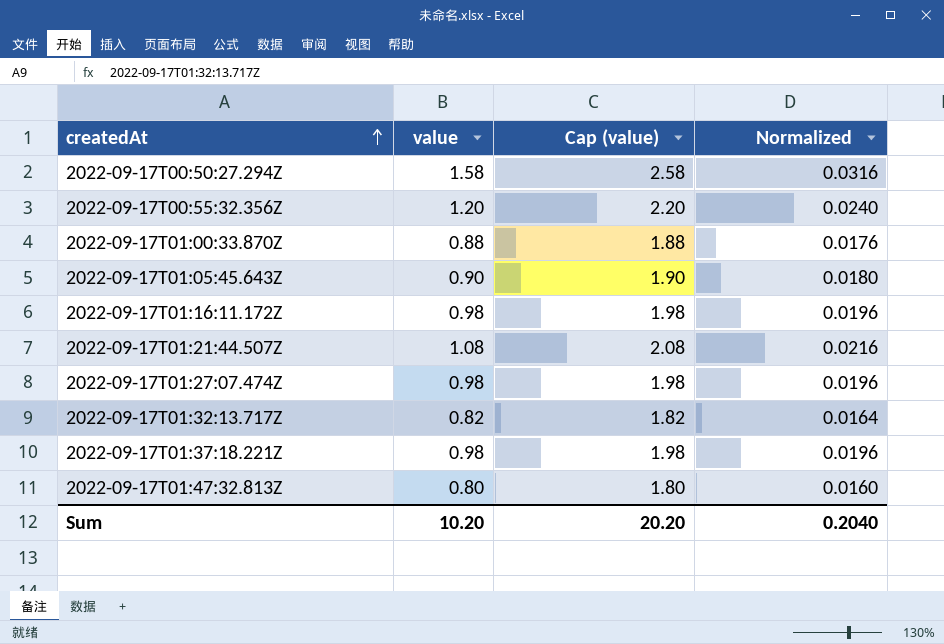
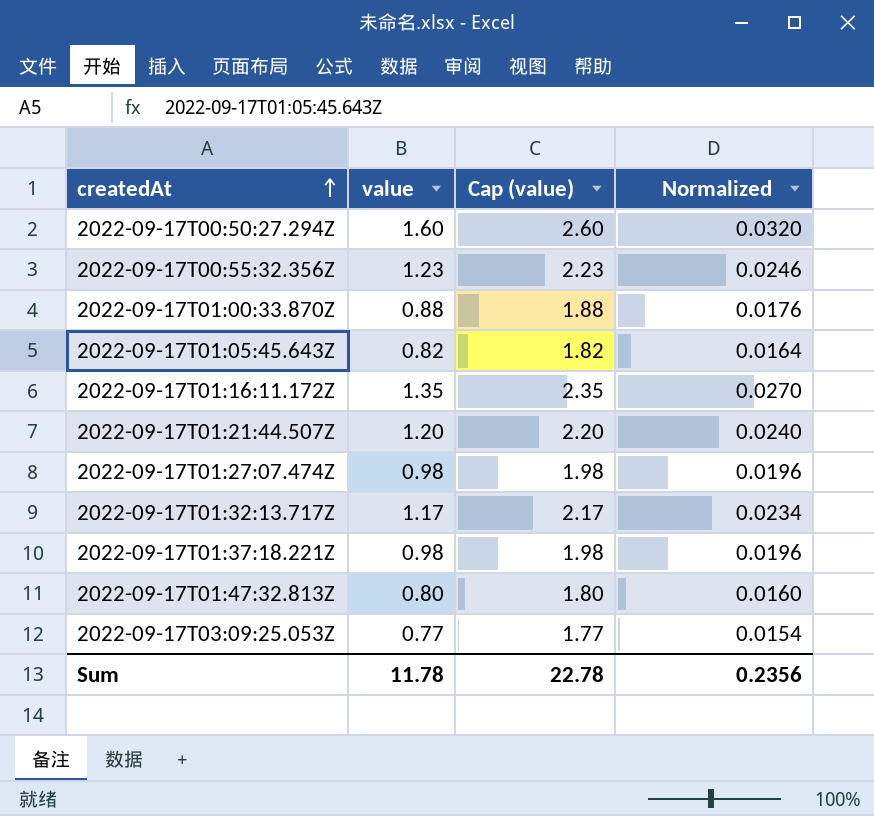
2022-09-17T00:50:27.294Z | value: 1.58 -> 1.60
2022-09-17T00:50:27.294Z | Cap (value): 2.58 -> 2.60
2022-09-17T00:50:27.294Z | Normalized: 0.0316 -> 0.0320
2022-09-17T00:55:32.356Z | value: 1.20 -> 1.23
2022-09-17T00:55:32.356Z | Cap (value): 2.20 -> 2.23
2022-09-17T00:55:32.356Z | Normalized: 0.0240 -> 0.0246
2022-09-17T01:05:45.643Z | value: 0.90 -> 0.82
2022-09-17T01:05:45.643Z | Cap (value): 1.90 -> 1.82
2022-09-17T01:05:45.643Z | Normalized: 0.0180 -> 0.0164
2022-09-17T01:16:11.172Z | value: 0.98 -> 1.35
2022-09-17T01:16:11.172Z | Cap (value): 1.98 -> 2.35
2022-09-17T01:16:11.172Z | Normalized: 0.0196 -> 0.0270
2022-09-17T01:21:44.507Z | value: 1.08 -> 1.20
2022-09-17T01:21:44.507Z | Cap (value): 2.08 -> 2.20
2022-09-17T01:21:44.507Z | Normalized: 0.0216 -> 0.0240
2022-09-17T01:32:13.717Z | value: 0.82 -> 1.17
2022-09-17T01:32:13.717Z | Cap (value): 1.82 -> 2.17
2022-09-17T01:32:13.717Z | Normalized: 0.0164 -> 0.0234
row 2022-09-17T03:09:25.053Z: none -> 0.77 | 1.77 | 0.0154
Sum | value: 10.20 -> 11.78
Sum | Cap (value): 20.20 -> 22.78
Sum | Normalized: 0.2040 -> 0.2356

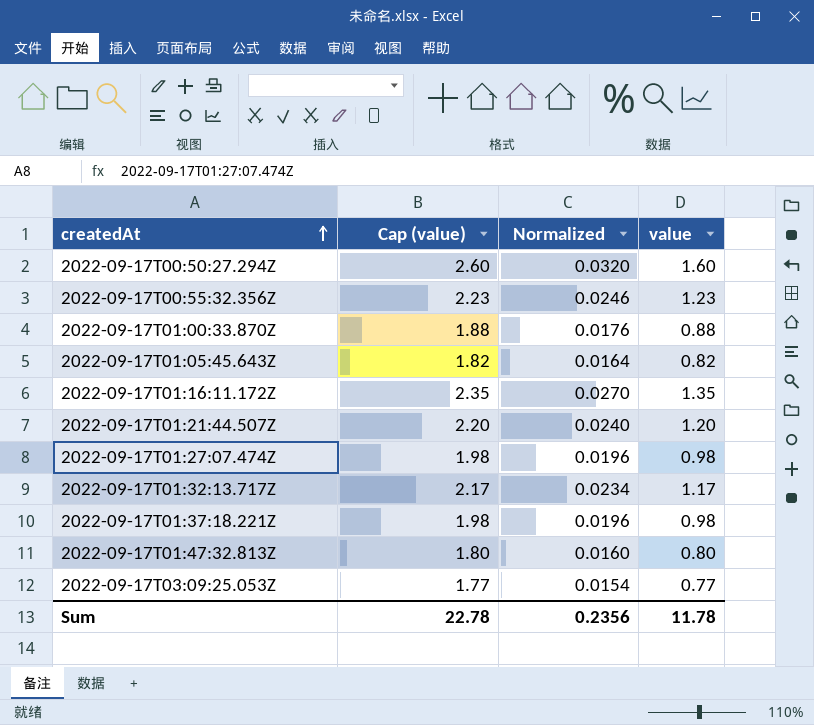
column value | position: 2 -> 4

